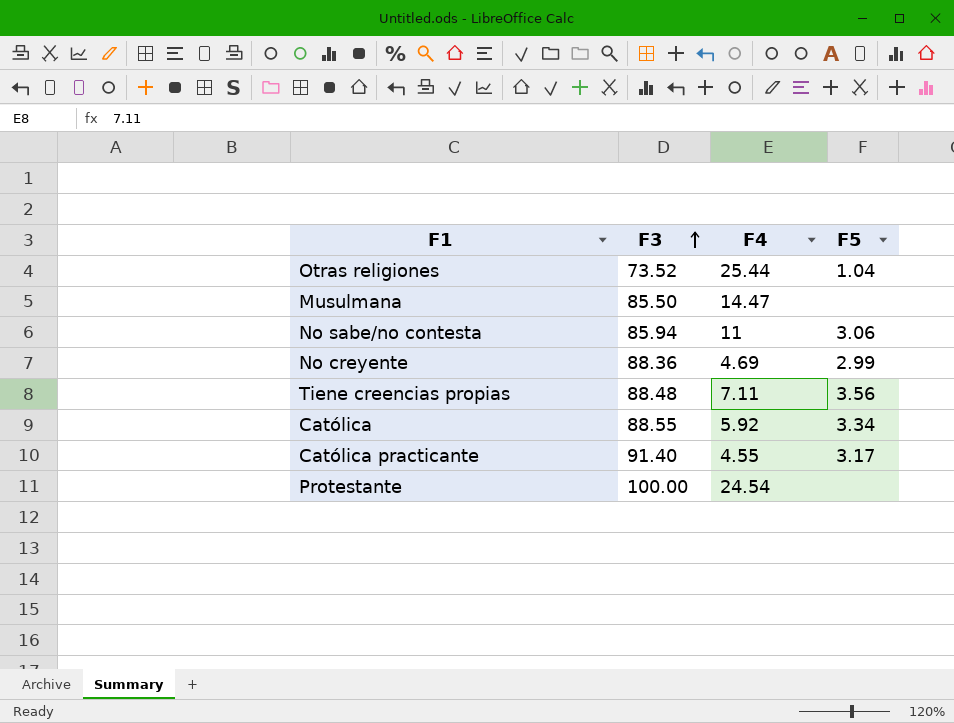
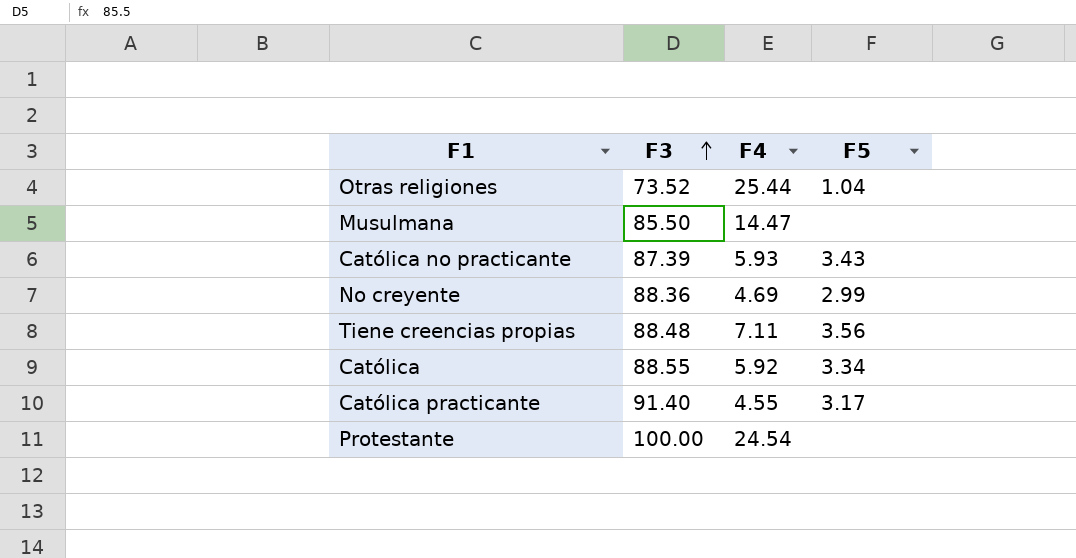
row No sabe/no contesta: 85.94 | 11 | 3.06 -> none
row Católica no practicante: none -> 87.39 | 5.93 | 3.43

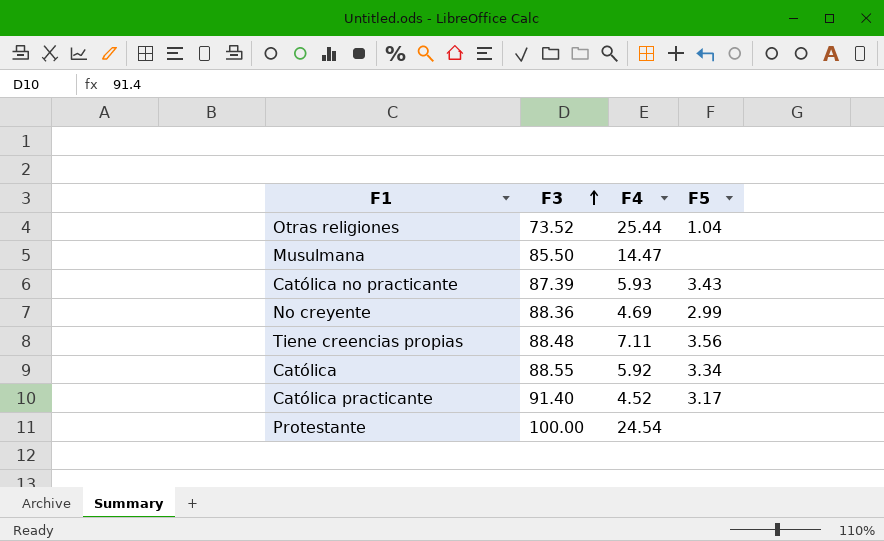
Católica practicante | F4: 4.55 -> 4.52

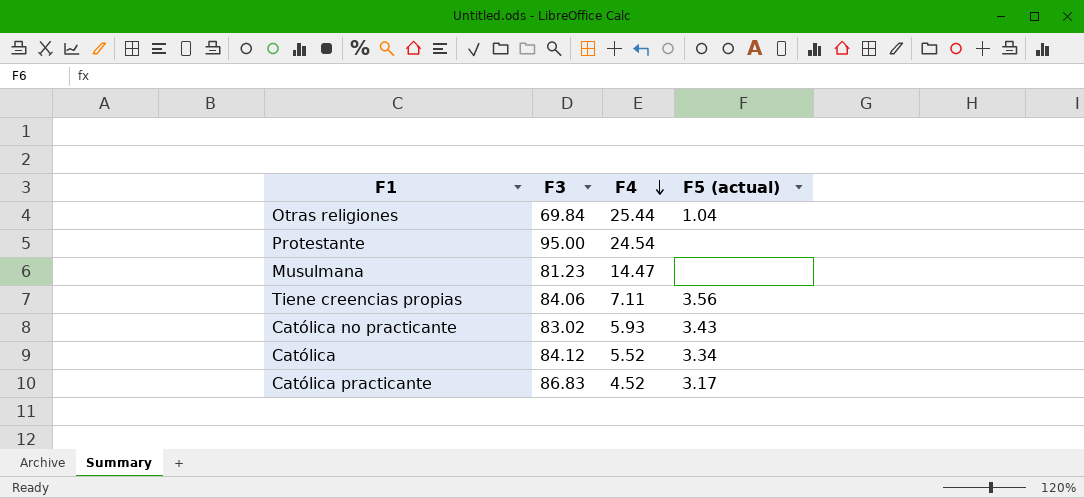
row order: F3 ascending -> F4 descending
column name: F5 -> F5 (actual)
row No creyente: 88.36 | 4.69 | 2.99 -> none
Otras religiones | F3: 73.52 -> 69.84
Protestante | F3: 100.00 -> 95.00
Musulmana | F3: 85.50 -> 81.23
Tiene creencias propias | F3: 88.48 -> 84.06
Católica no practicante | F3: 87.39 -> 83.02
Católica | F3: 88.55 -> 84.12
Católica | F4: 5.92 -> 5.52
Católica practicante | F3: 91.40 -> 86.83

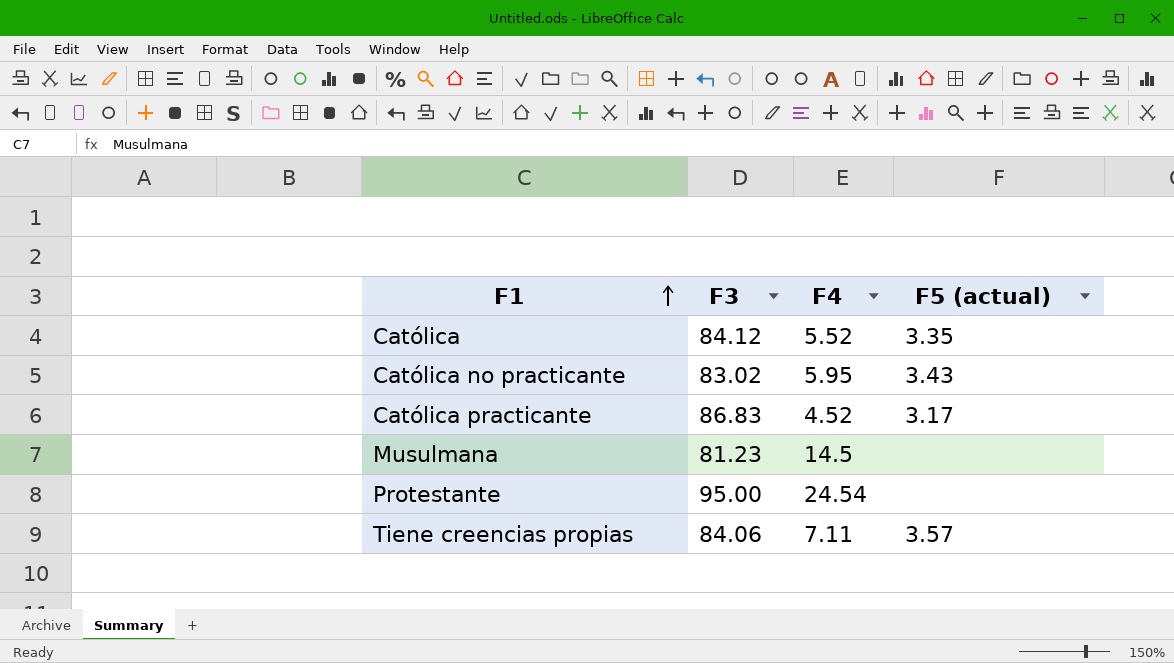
row order: F4 descending -> F1 ascending
row Otras religiones: 69.84 | 25.44 | 1.04 -> none
Católica | F5 (actual): 3.34 -> 3.35
Católica no practicante | F4: 5.93 -> 5.95
Musulmana | F4: 14.47 -> 14.5
Tiene creencias propias | F5 (actual): 3.56 -> 3.57

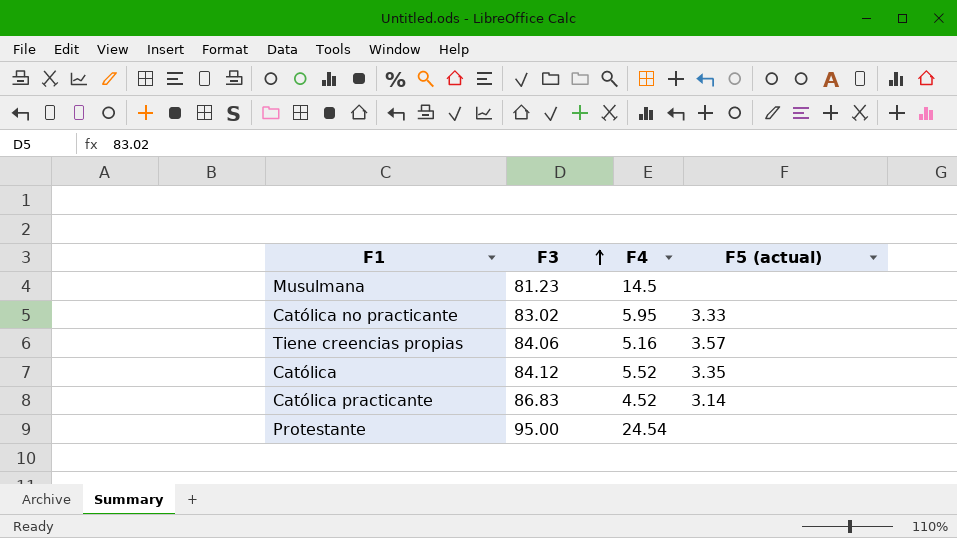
row order: F1 ascending -> F3 ascending
Católica no practicante | F5 (actual): 3.43 -> 3.33
Tiene creencias propias | F4: 7.11 -> 5.16
Católica practicante | F5 (actual): 3.17 -> 3.14

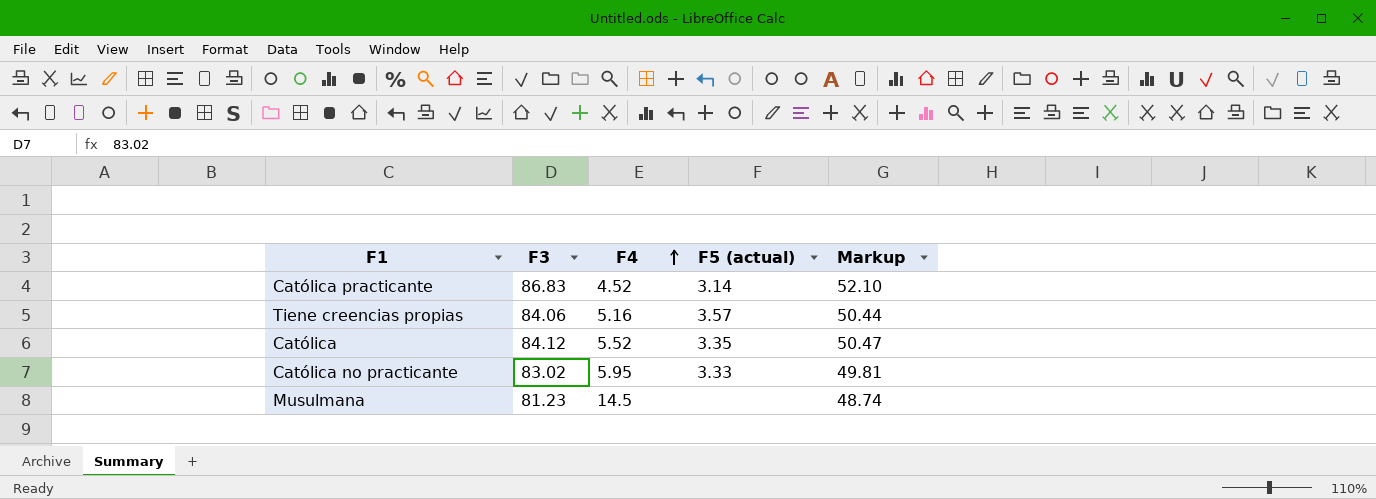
row order: F3 ascending -> F4 ascending
column Markup | formula: none -> [F3] * 0.6
row Protestante: 95.00 | 24.54 | none -> none

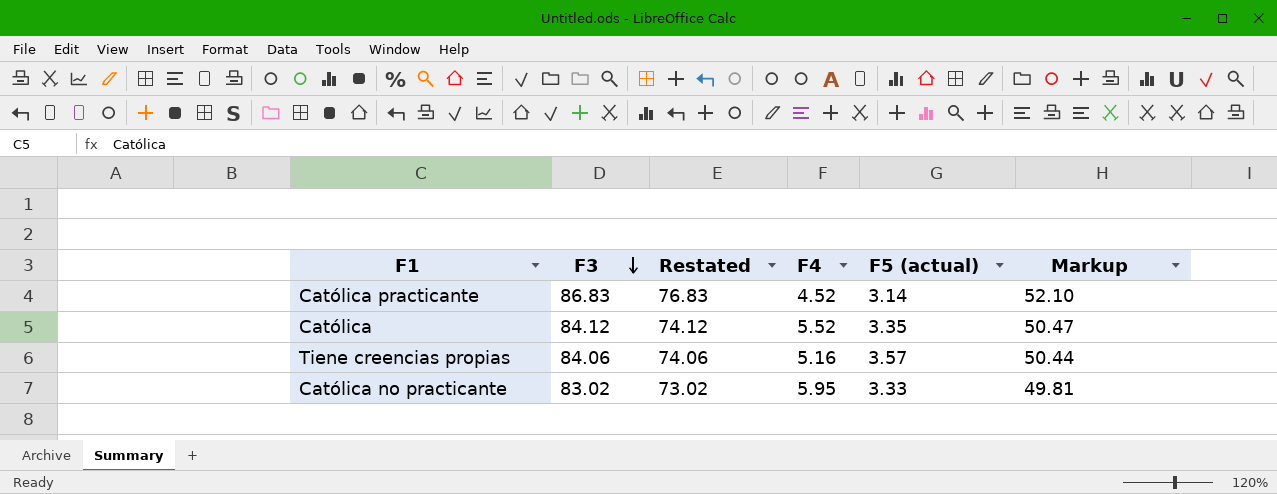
row order: F4 ascending -> F3 descending
column Restated | formula: none -> [F3] - 10
row Musulmana: 81.23 | 14.5 | none | 48.74 -> none

